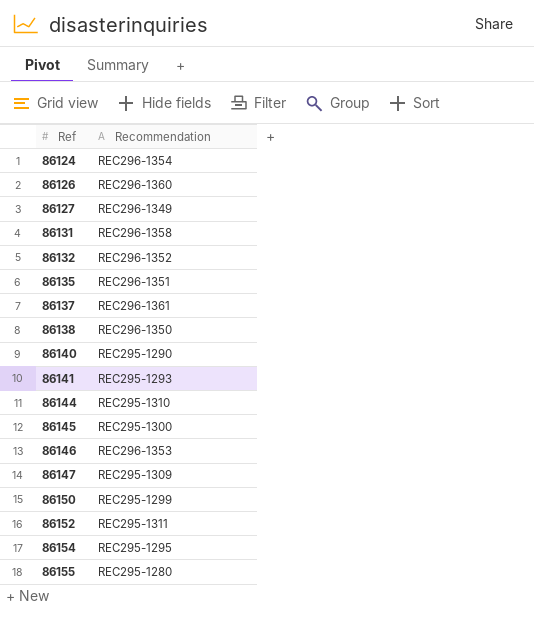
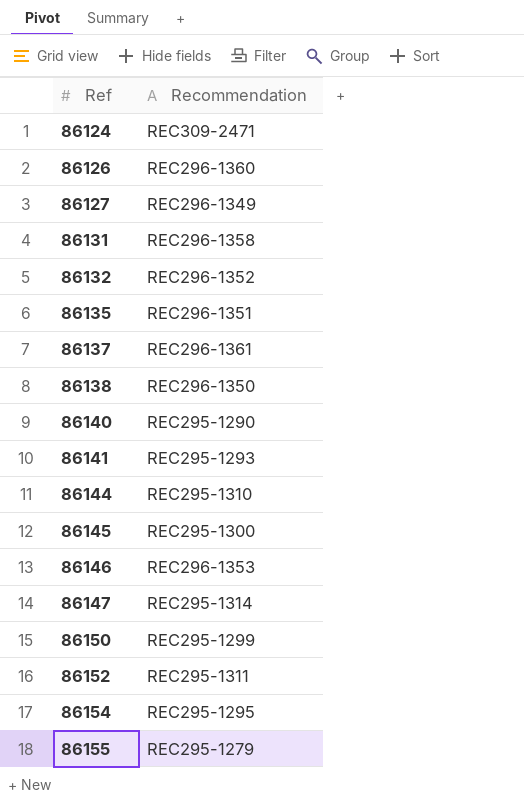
86124 | Recommendation: REC296-1354 -> REC309-2471
86147 | Recommendation: REC295-1309 -> REC295-1314
86155 | Recommendation: REC295-1280 -> REC295-1279

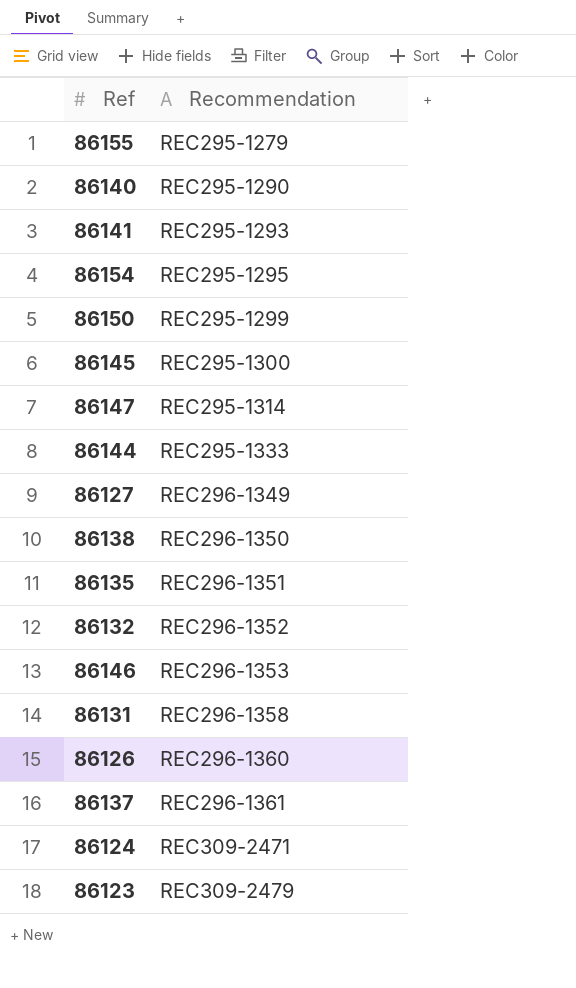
row order: Ref ascending -> Recommendation ascending
row 86152: REC295-1311 -> none
86144 | Recommendation: REC295-1310 -> REC295-1333
row 86123: none -> REC309-2479

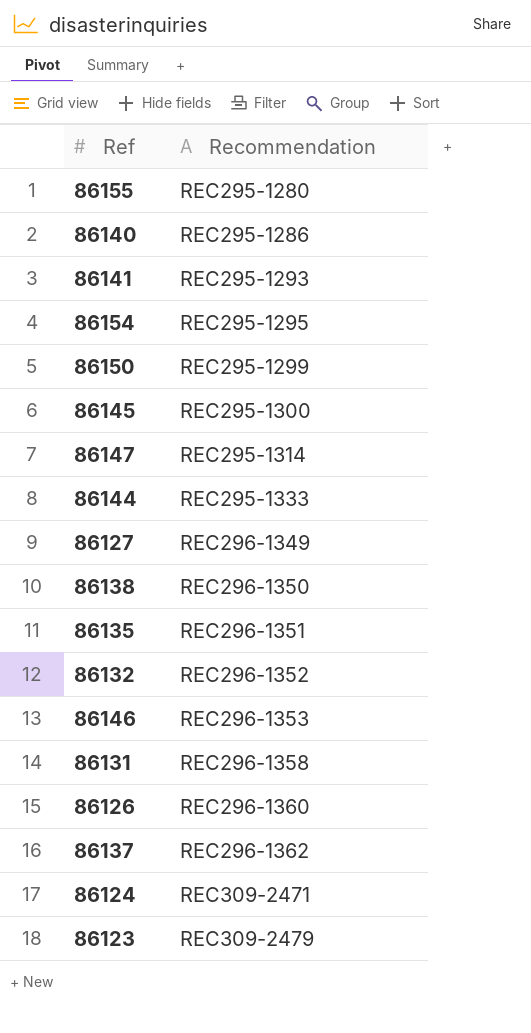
86155 | Recommendation: REC295-1279 -> REC295-1280
86140 | Recommendation: REC295-1290 -> REC295-1286
86137 | Recommendation: REC296-1361 -> REC296-1362

